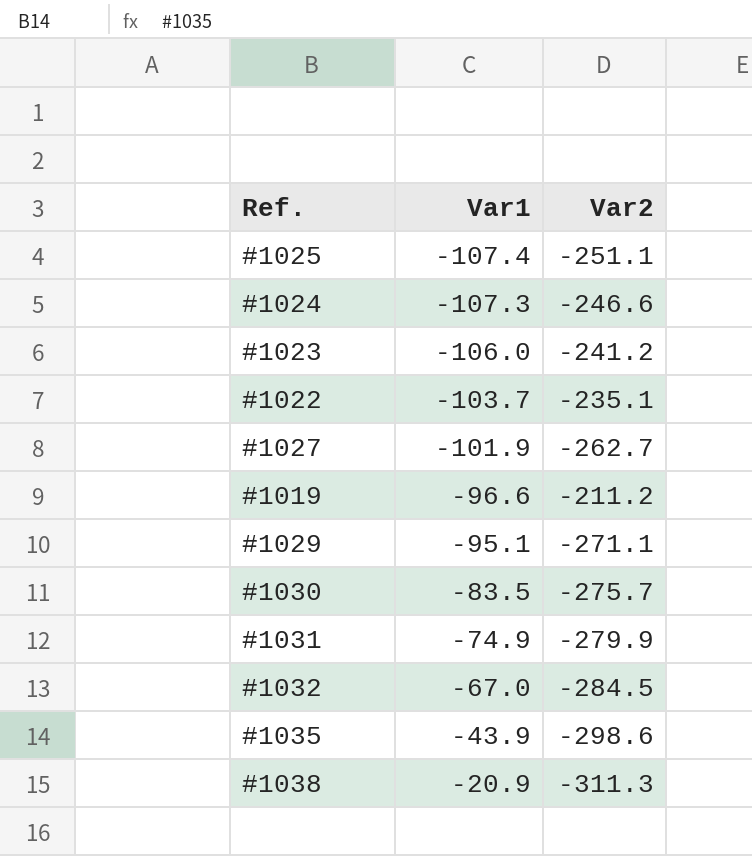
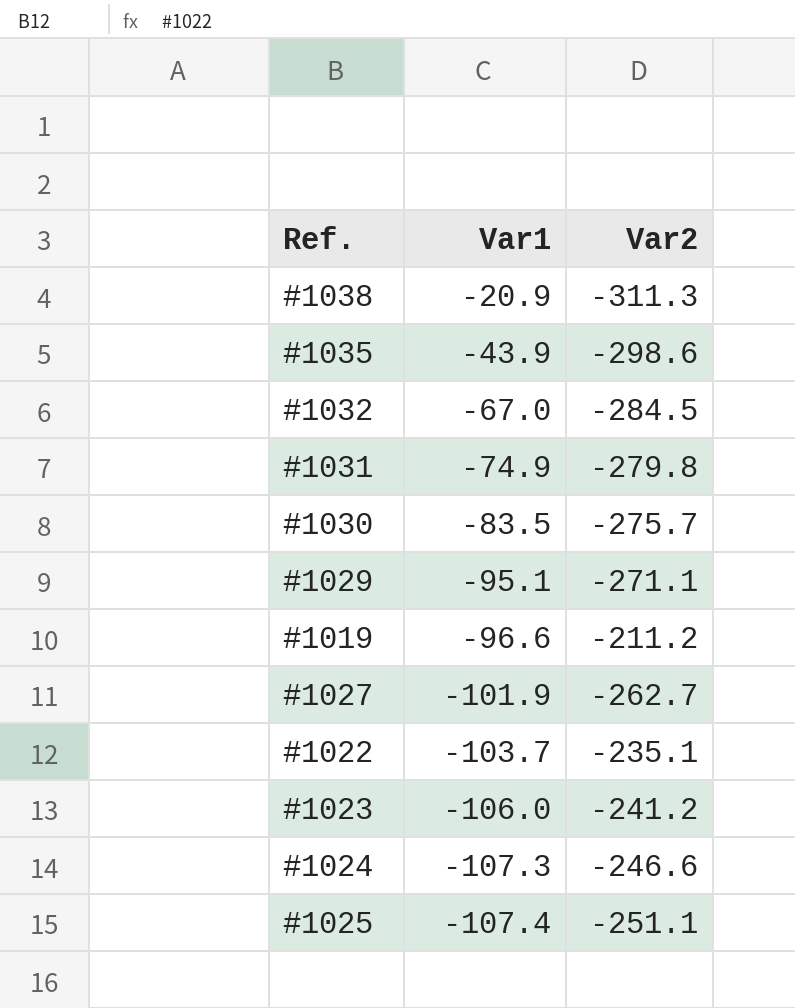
row order: Var1 ascending -> Var1 descending
#1031 | Var2: -279.9 -> -279.8

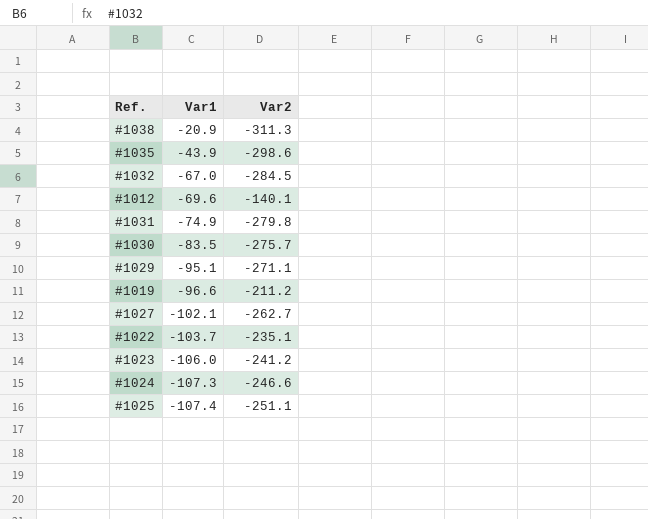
row #1012: none -> -69.6 | -140.1
#1027 | Var1: -101.9 -> -102.1

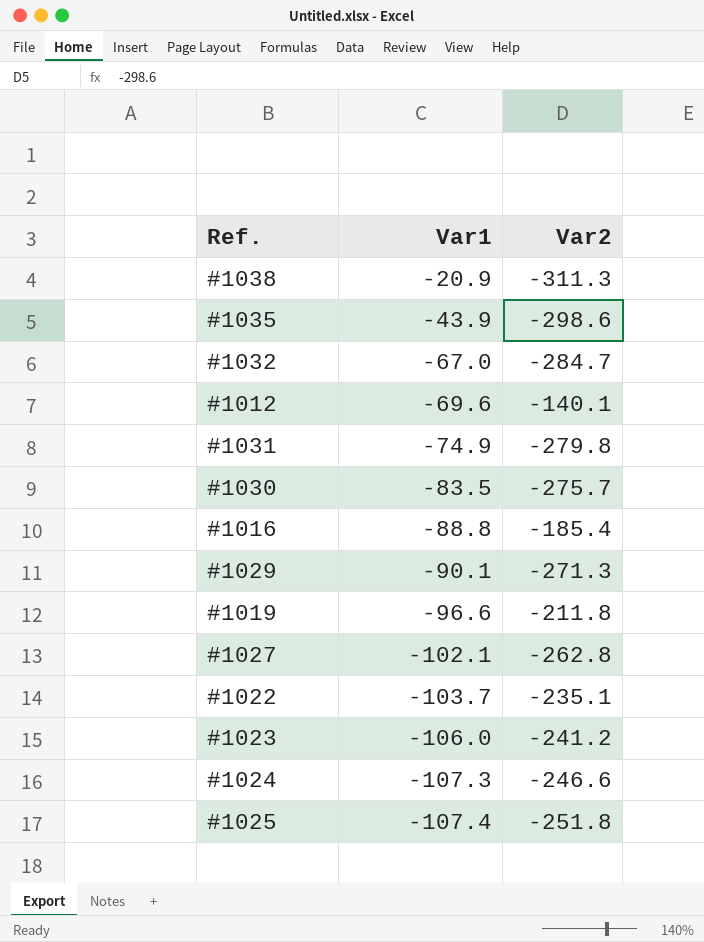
#1032 | Var2: -284.5 -> -284.7
row #1016: none -> -88.8 | -185.4
#1029 | Var1: -95.1 -> -90.1
#1029 | Var2: -271.1 -> -271.3
#1019 | Var2: -211.2 -> -211.8
#1027 | Var2: -262.7 -> -262.8
#1025 | Var2: -251.1 -> -251.8

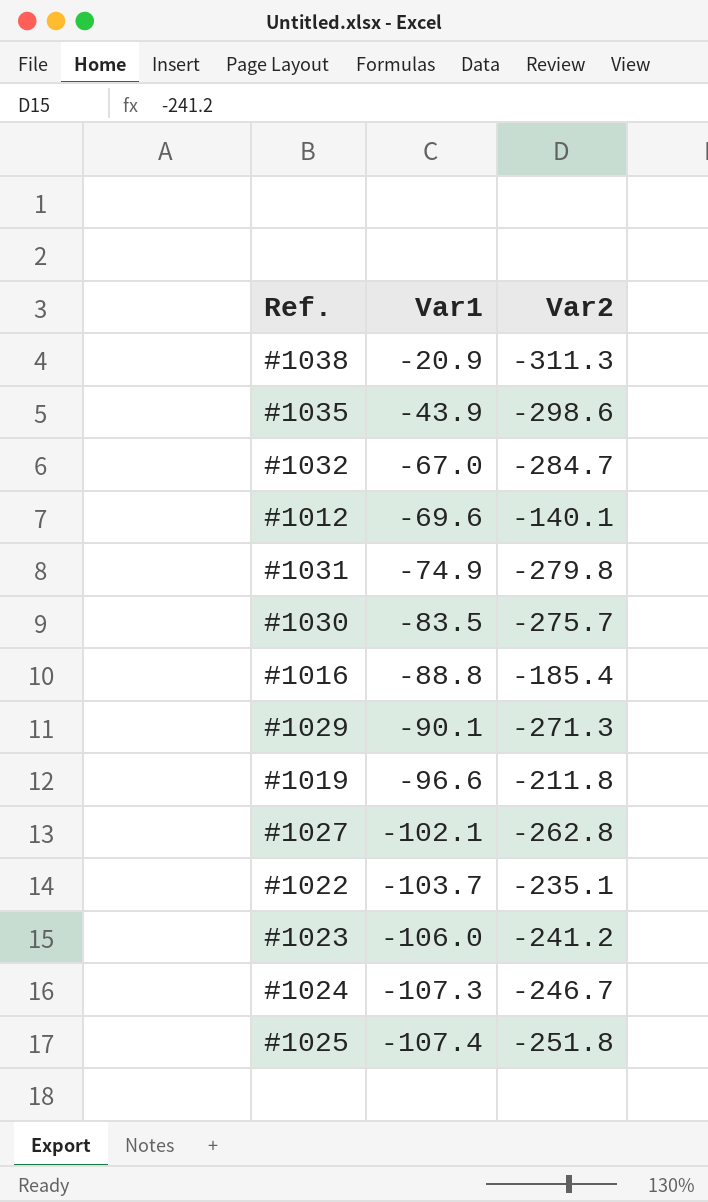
#1024 | Var2: -246.6 -> -246.7

